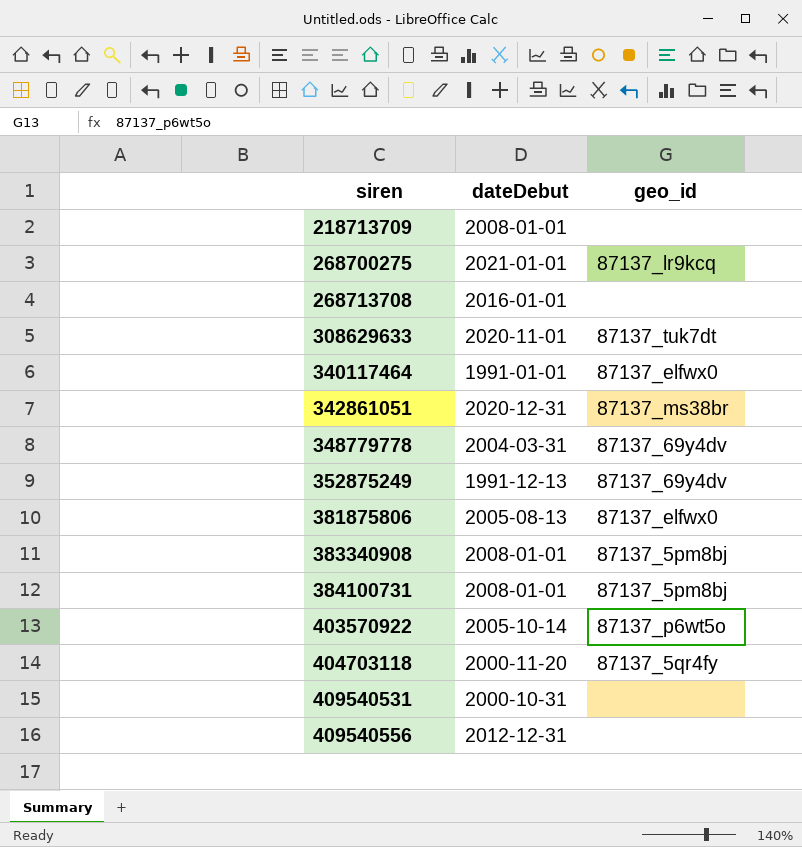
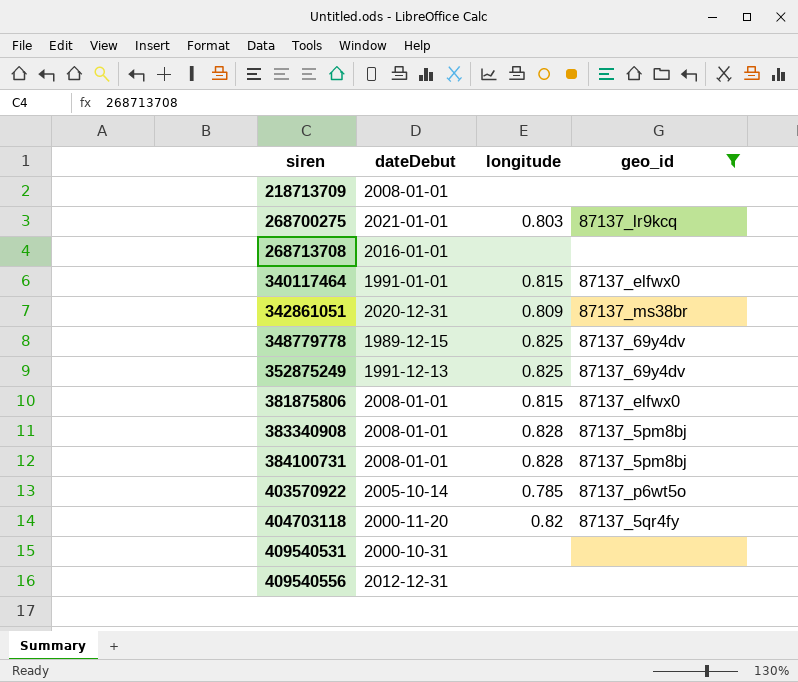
filter: none -> geo_id != 87137_tuk7dt
column longitude | position: none -> 3
348779778 | dateDebut: 2004-03-31 -> 1989-12-15
381875806 | dateDebut: 2005-08-13 -> 2008-01-01

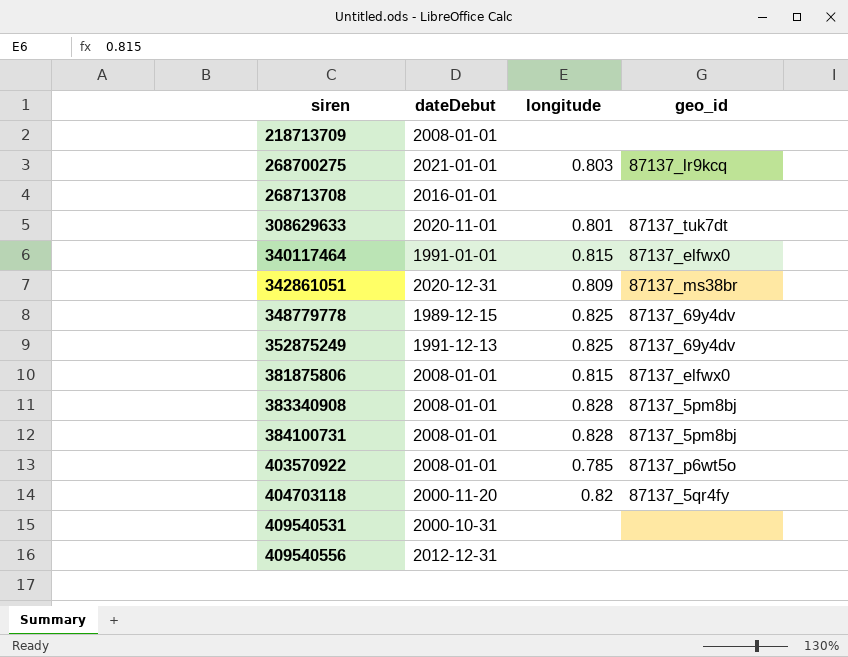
filter: geo_id != 87137_tuk7dt -> none
403570922 | dateDebut: 2005-10-14 -> 2008-01-01

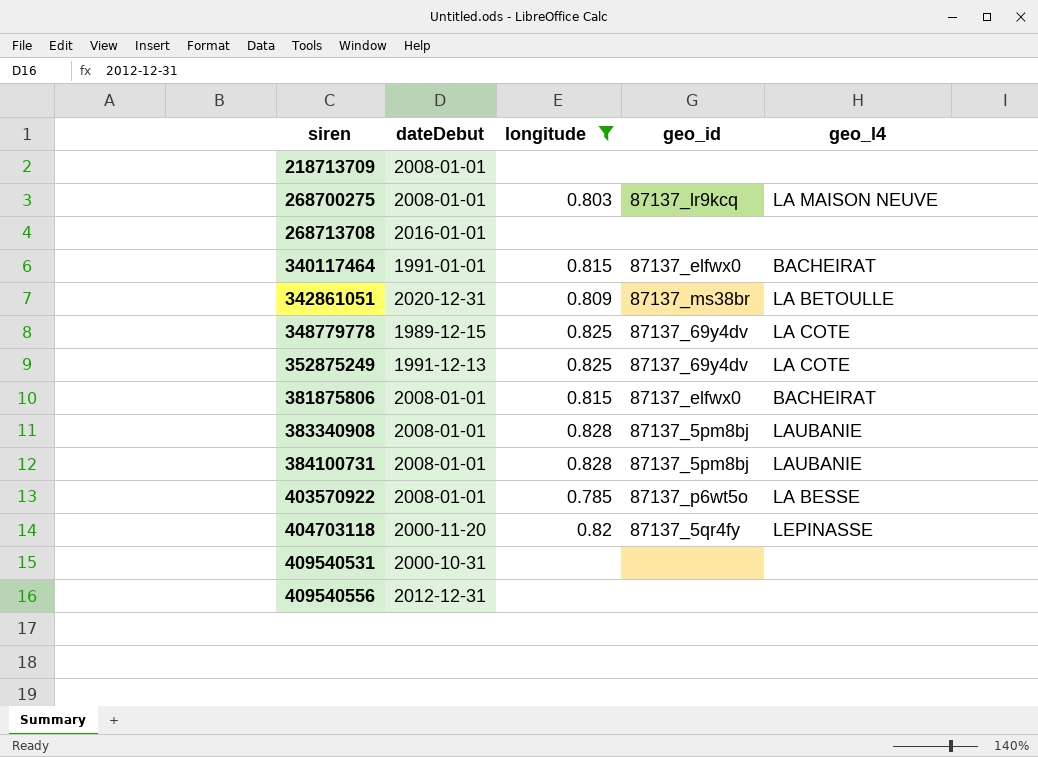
filter: none -> longitude != 0.801
column geo_l4 | position: none -> 5
268700275 | dateDebut: 2021-01-01 -> 2008-01-01

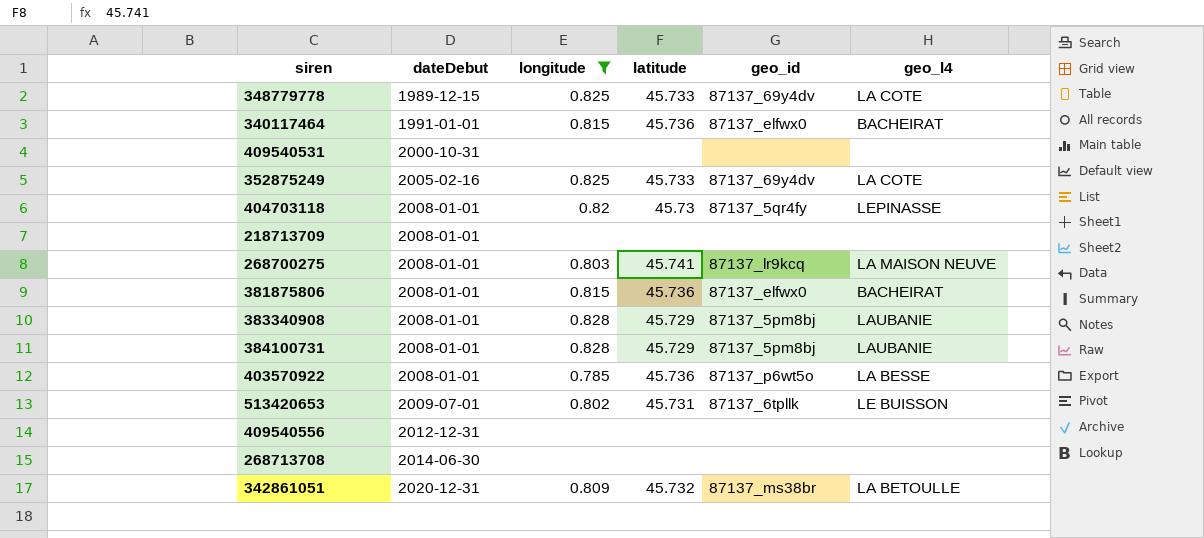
row order: siren ascending -> dateDebut ascending
column latitude | position: none -> 4
352875249 | dateDebut: 1991-12-13 -> 2005-02-16
404703118 | dateDebut: 2000-11-20 -> 2008-01-01
row 513420653: none -> 2009-07-01 | 0.802 | 45.731 | 87137_6tpllk | LE BUISSON
268713708 | dateDebut: 2016-01-01 -> 2014-06-30

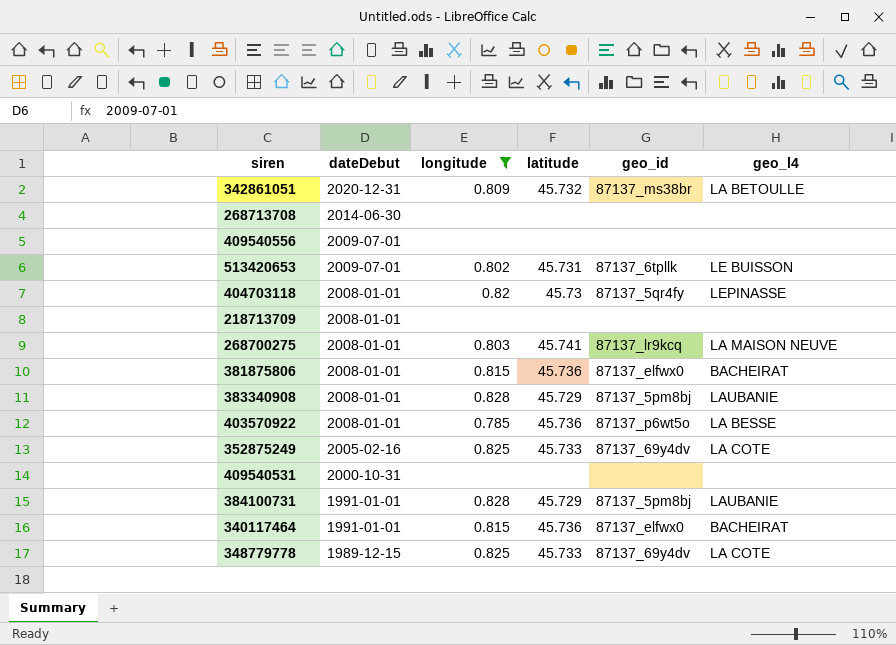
row order: dateDebut ascending -> dateDebut descending
409540556 | dateDebut: 2012-12-31 -> 2009-07-01
384100731 | dateDebut: 2008-01-01 -> 1991-01-01

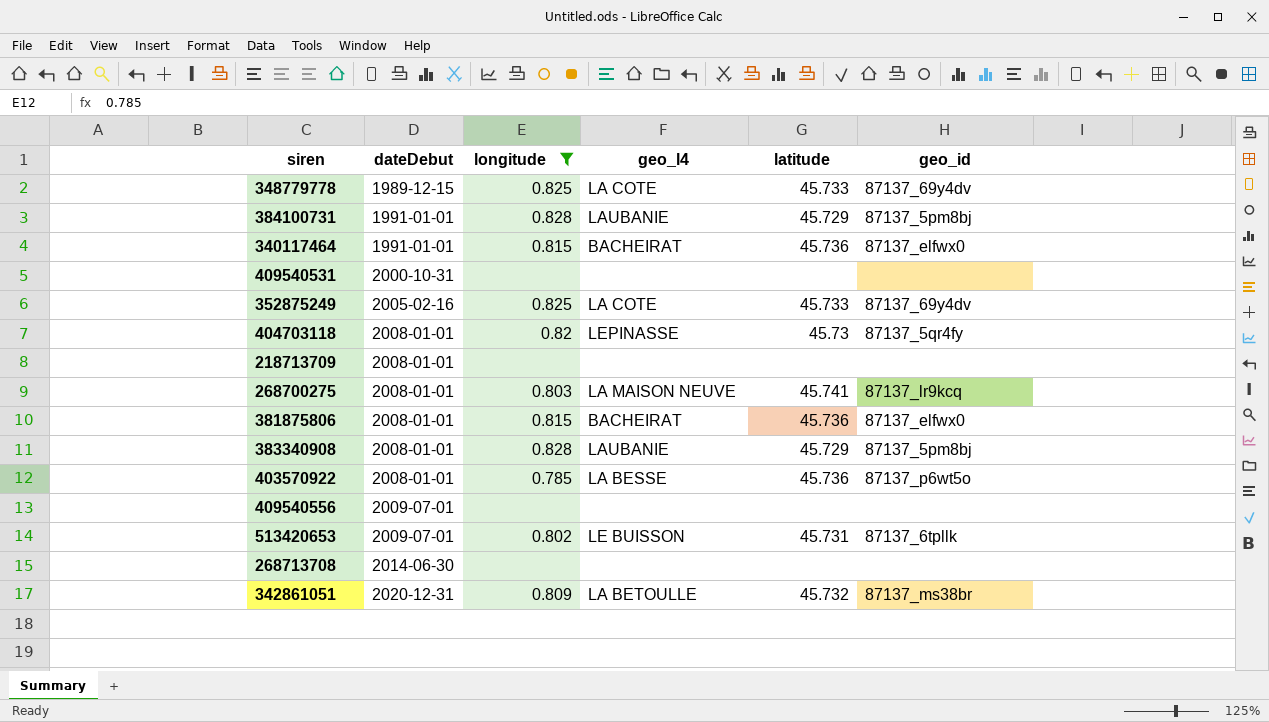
row order: dateDebut descending -> dateDebut ascending
column geo_l4 | position: 6 -> 4

